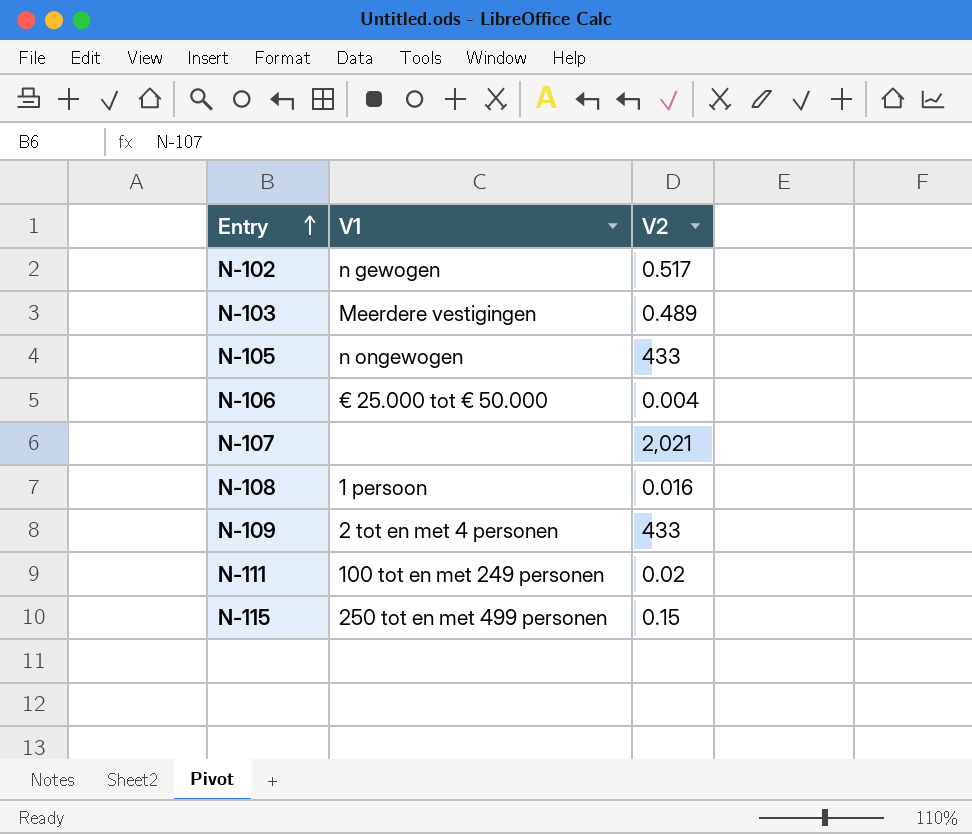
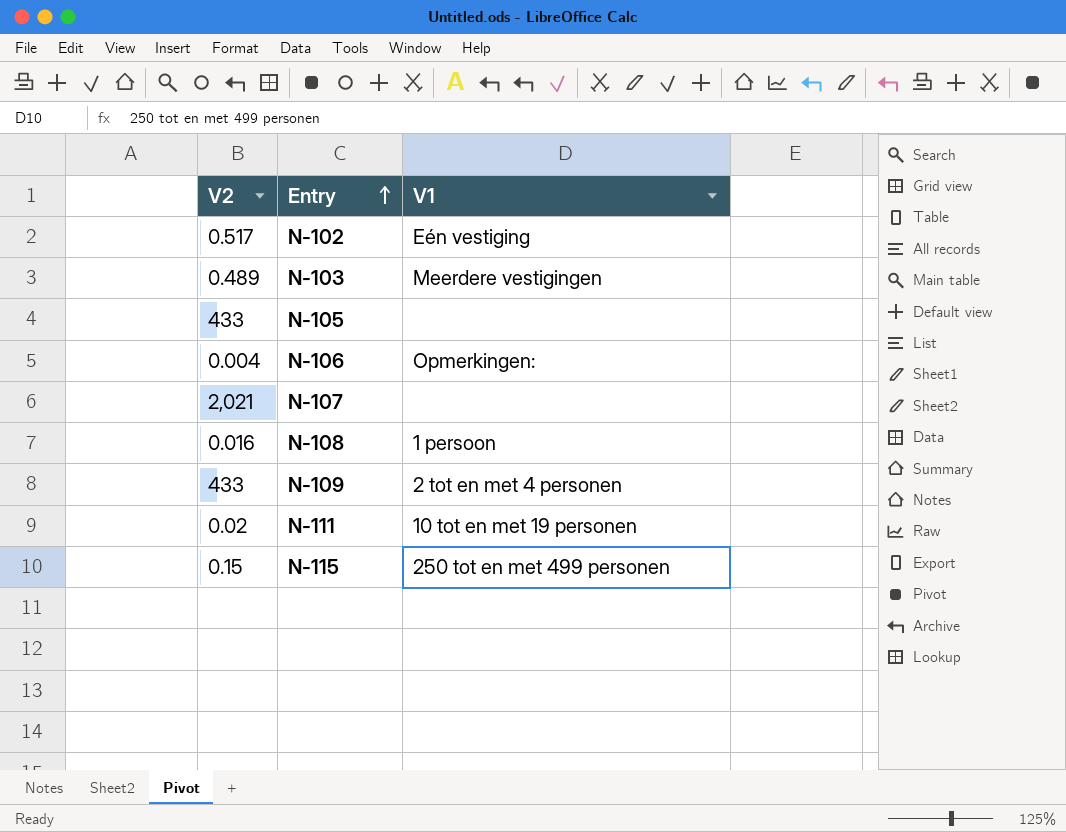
column V2 | position: 3 -> 1
N-102 | V1: n gewogen -> Eén vestiging
N-105 | V1: n ongewogen -> none
N-106 | V1: € 25.000 tot € 50.000 -> Opmerkingen:
N-111 | V1: 100 tot en met 249 personen -> 10 tot en met 19 personen

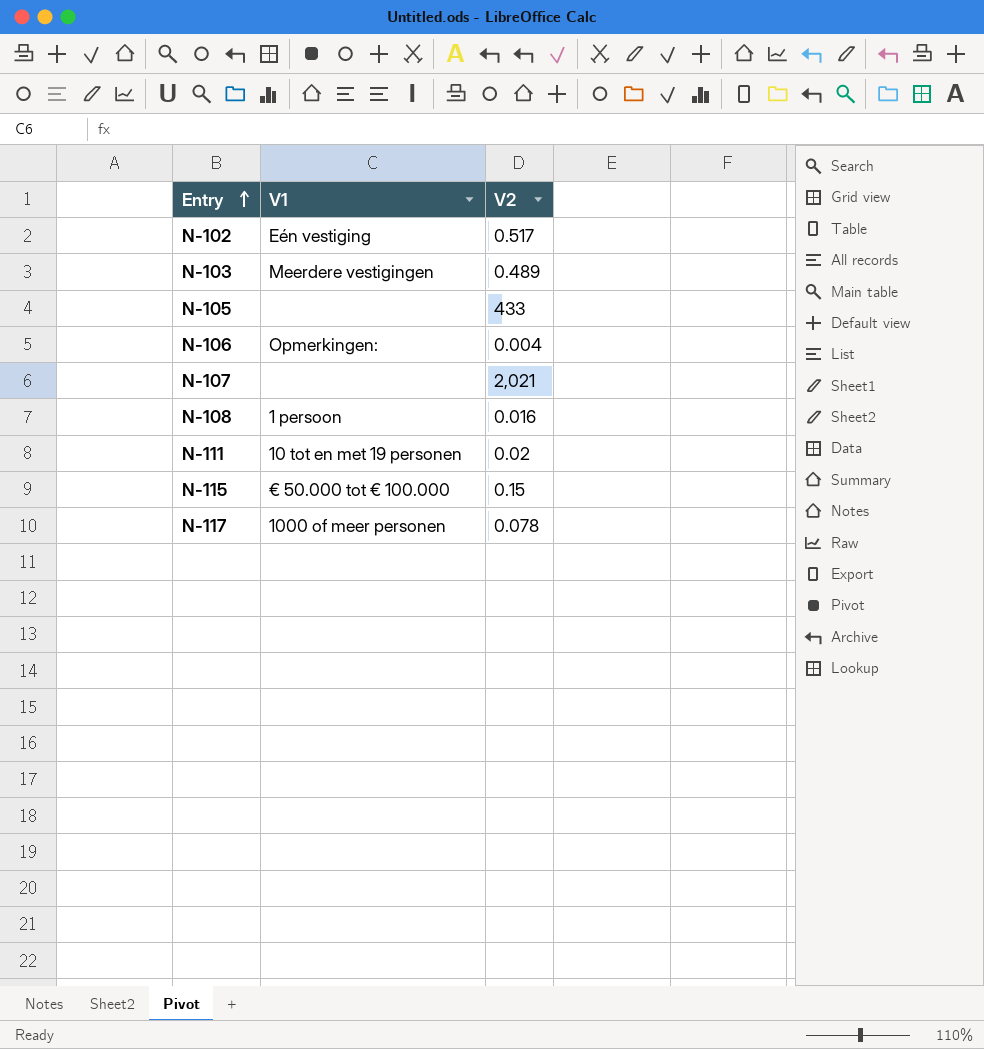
column V2 | position: 1 -> 3
row N-109: 433 | 2 tot en met 4 personen -> none
N-115 | V1: 250 tot en met 499 personen -> € 50.000 tot € 100.000
row N-117: none -> 1000 of meer personen | 0.078

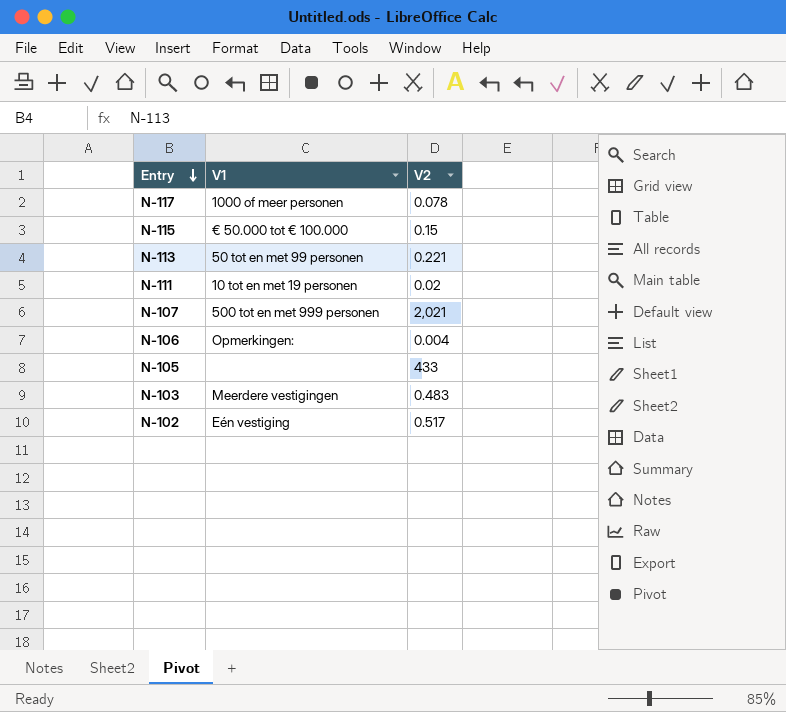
row order: Entry ascending -> Entry descending
row N-108: 1 persoon | 0.016 -> none
row N-113: none -> 50 tot en met 99 personen | 0.221
N-107 | V1: none -> 500 tot en met 999 personen
N-103 | V2: 0.489 -> 0.483

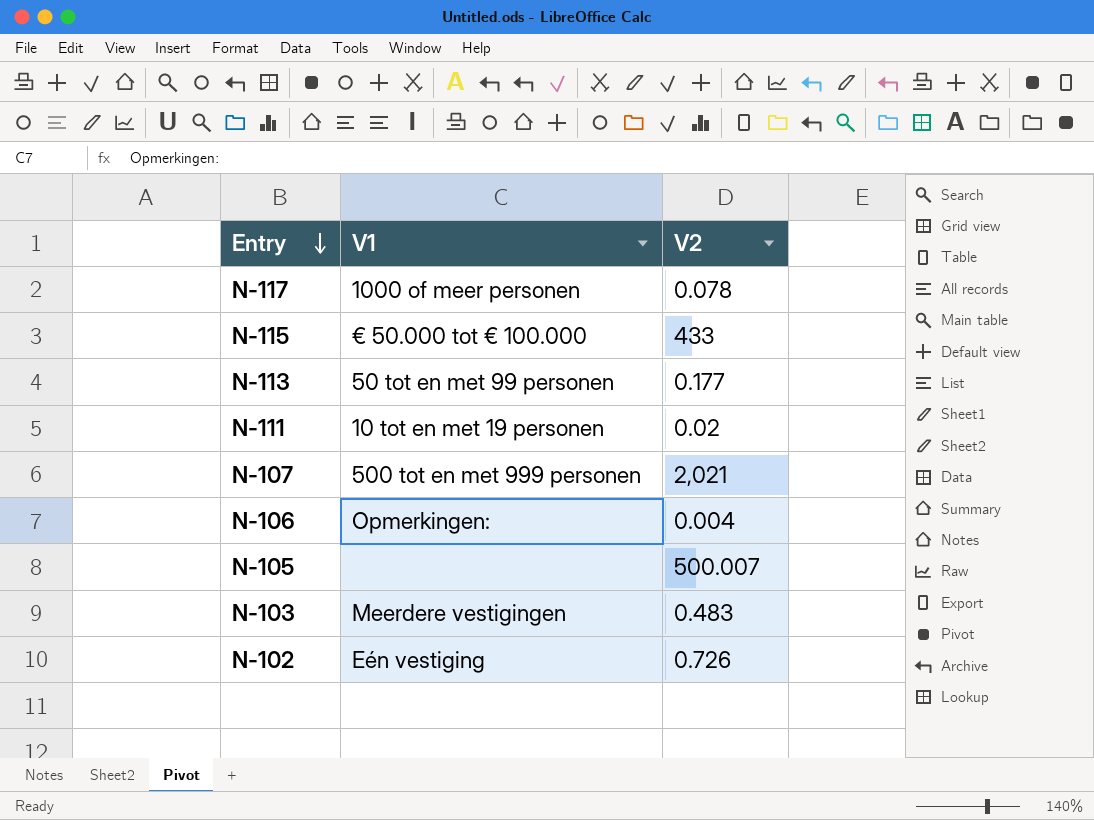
N-115 | V2: 0.15 -> 433
N-113 | V2: 0.221 -> 0.177
N-105 | V2: 433 -> 500.007
N-102 | V2: 0.517 -> 0.726

